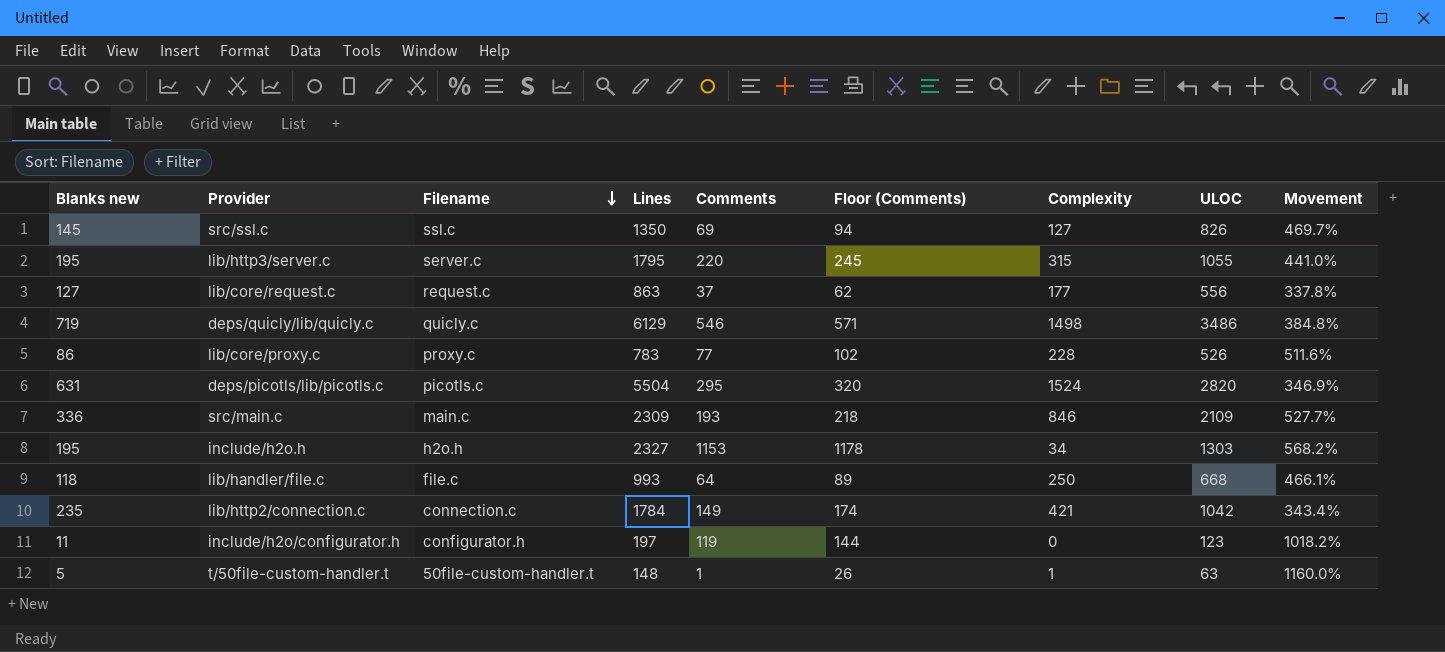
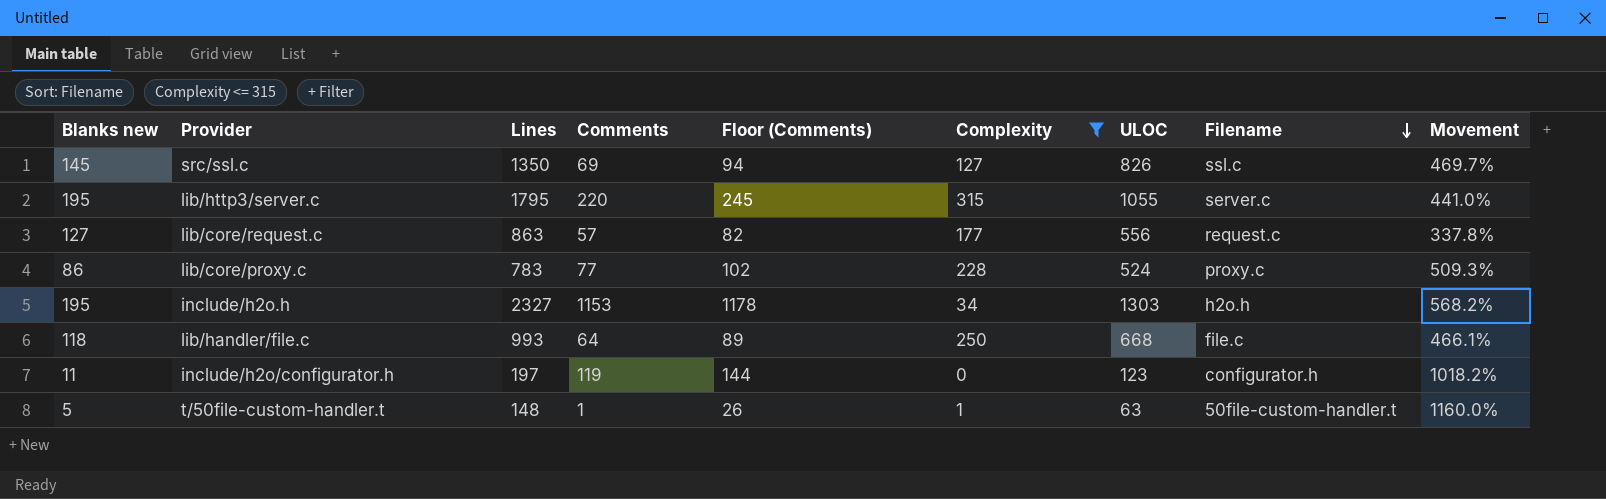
filter: none -> Complexity <= 315
column Filename | position: 3 -> 8
lib/core/request.c | Comments: 37 -> 57
lib/core/request.c | Floor (Comments): 62 -> 82
lib/core/proxy.c | ULOC: 526 -> 524
lib/core/proxy.c | Movement: 511.6% -> 509.3%

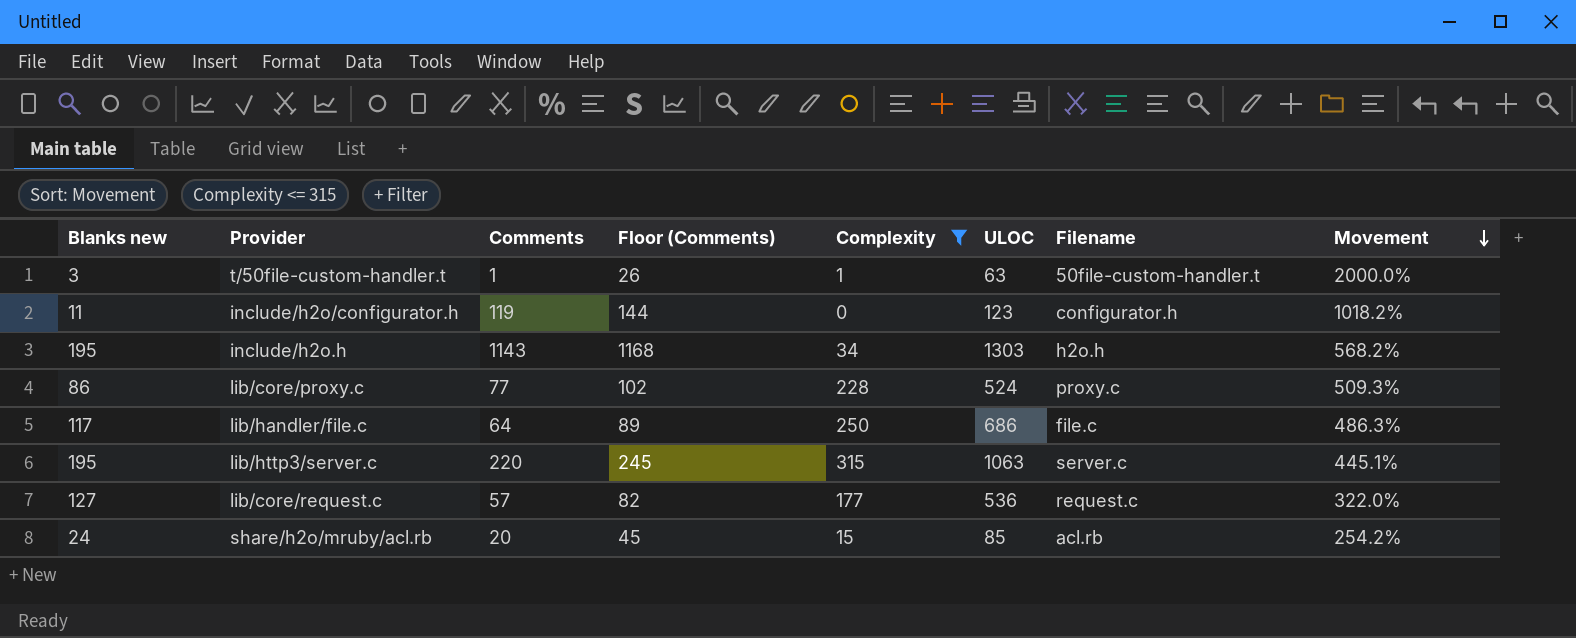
row order: Filename descending -> Movement descending
column Lines | position: 3 -> none
row src/ssl.c: 145 | 1350 | 69 | 94 | 127 | 826 | ssl.c | 469.7% -> none
t/50file-custom-handler.t | Blanks new: 5 -> 3
t/50file-custom-handler.t | Movement: 1160.0% -> 2000.0%
include/h2o.h | Comments: 1153 -> 1143
include/h2o.h | Floor (Comments): 1178 -> 1168
lib/handler/file.c | Blanks new: 118 -> 117
lib/handler/file.c | ULOC: 668 -> 686
lib/handler/file.c | Movement: 466.1% -> 486.3%
lib/http3/server.c | ULOC: 1055 -> 1063
lib/http3/server.c | Movement: 441.0% -> 445.1%
lib/core/request.c | ULOC: 556 -> 536
lib/core/request.c | Movement: 337.8% -> 322.0%
row share/h2o/mruby/acl.rb: none -> 24 | 20 | 45 | 15 | 85 | acl.rb | 254.2%

